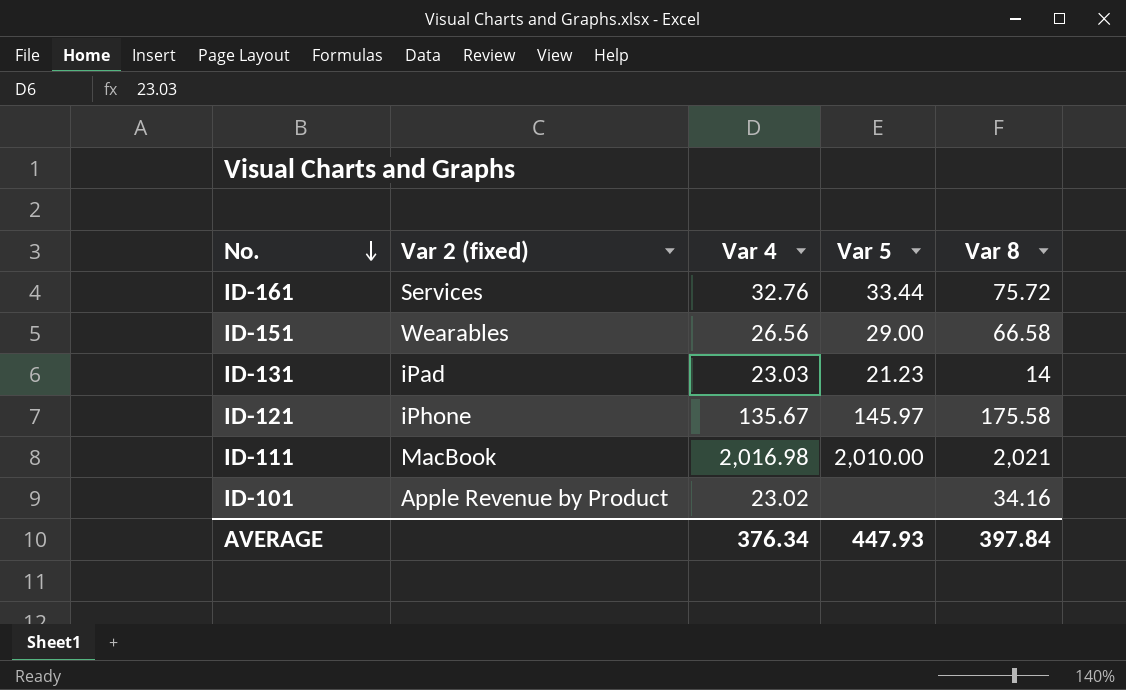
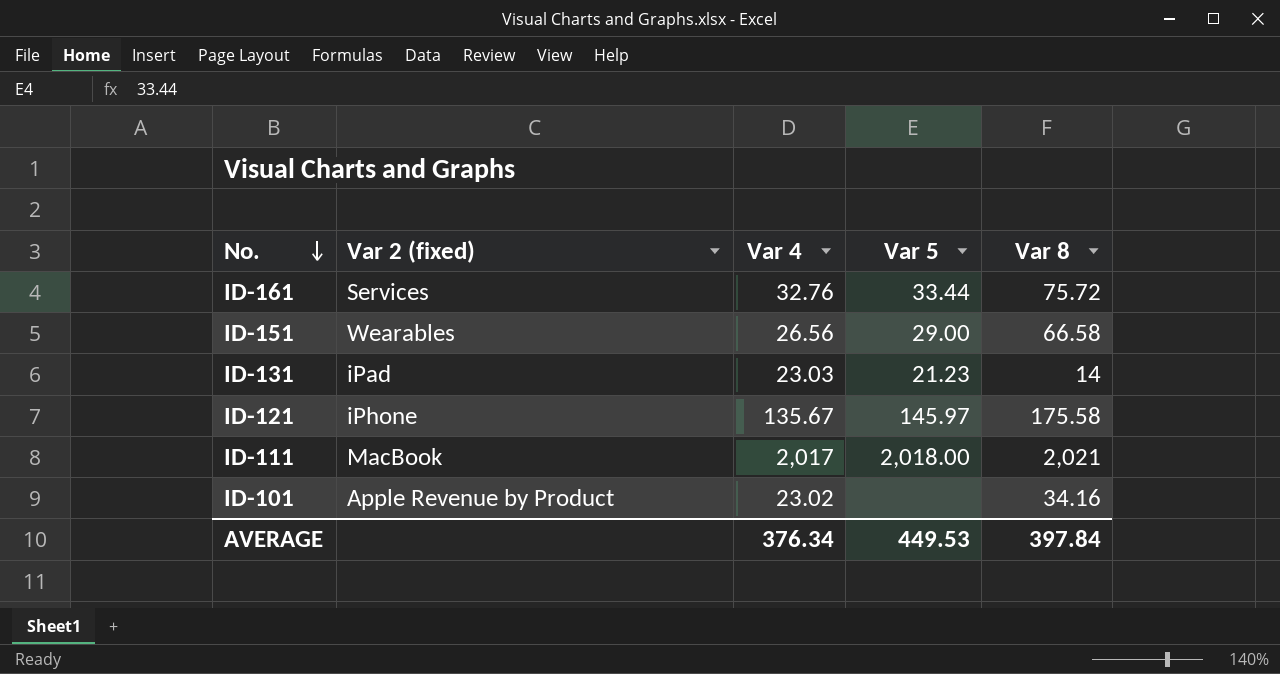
ID-111 | Var 4: 2,016.98 -> 2,017
ID-111 | Var 5: 2,010.00 -> 2,018.00
AVERAGE | Var 5: 447.93 -> 449.53

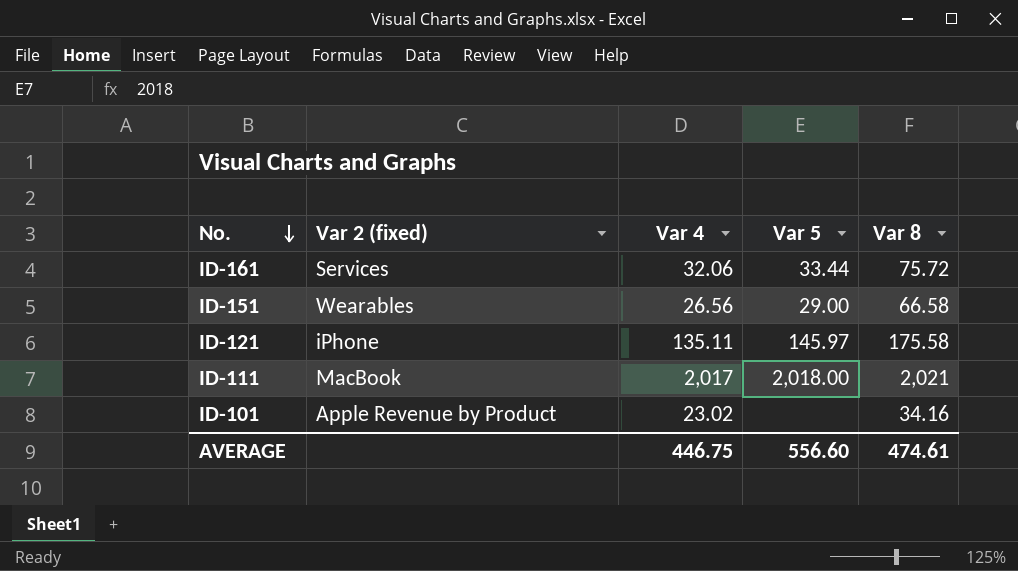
row ID-131: iPad | 23.03 | 21.23 | 14 -> none
ID-161 | Var 4: 32.76 -> 32.06
ID-121 | Var 4: 135.67 -> 135.11
AVERAGE | Var 4: 376.34 -> 446.75
AVERAGE | Var 5: 449.53 -> 556.60
AVERAGE | Var 8: 397.84 -> 474.61

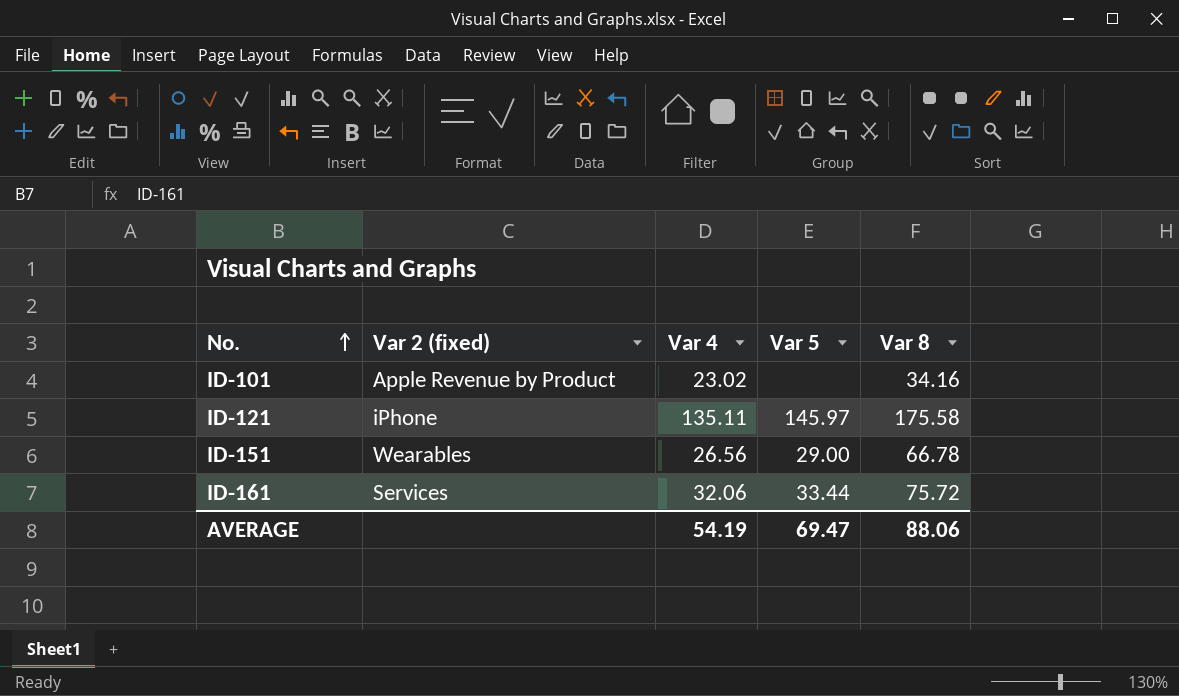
row order: No. descending -> No. ascending
row ID-111: MacBook | 2,017 | 2,018.00 | 2,021 -> none
ID-151 | Var 8: 66.58 -> 66.78
AVERAGE | Var 4: 446.75 -> 54.19
AVERAGE | Var 5: 556.60 -> 69.47
AVERAGE | Var 8: 474.61 -> 88.06

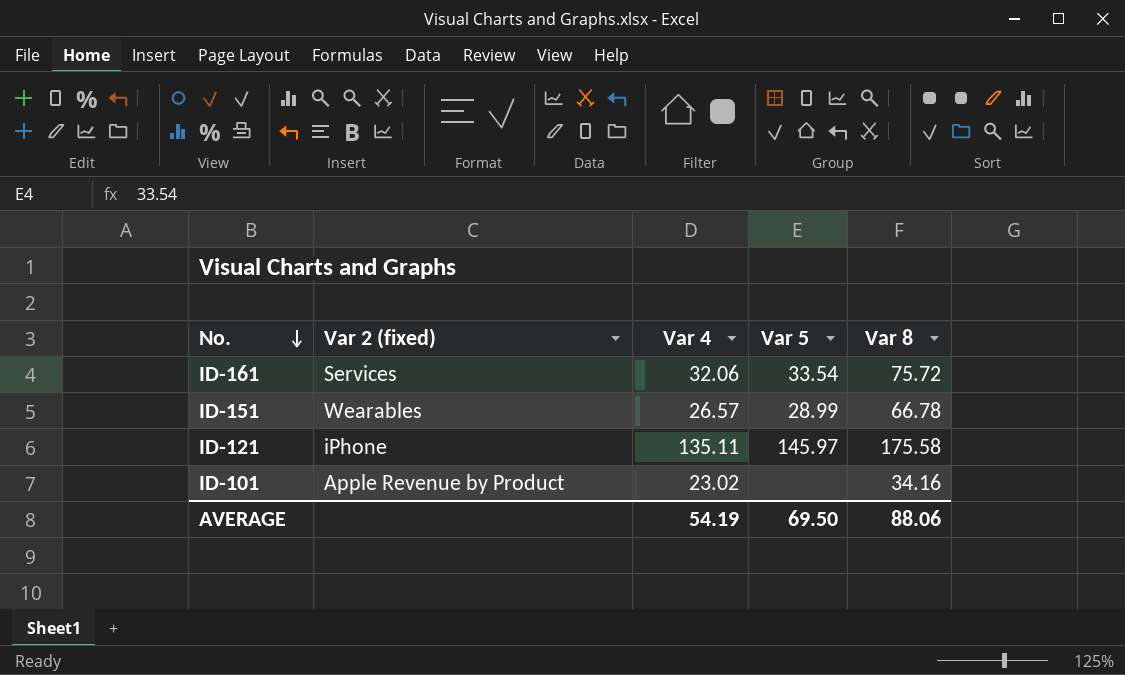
row order: No. ascending -> No. descending
ID-161 | Var 5: 33.44 -> 33.54
ID-151 | Var 4: 26.56 -> 26.57
ID-151 | Var 5: 29.00 -> 28.99
AVERAGE | Var 5: 69.47 -> 69.50

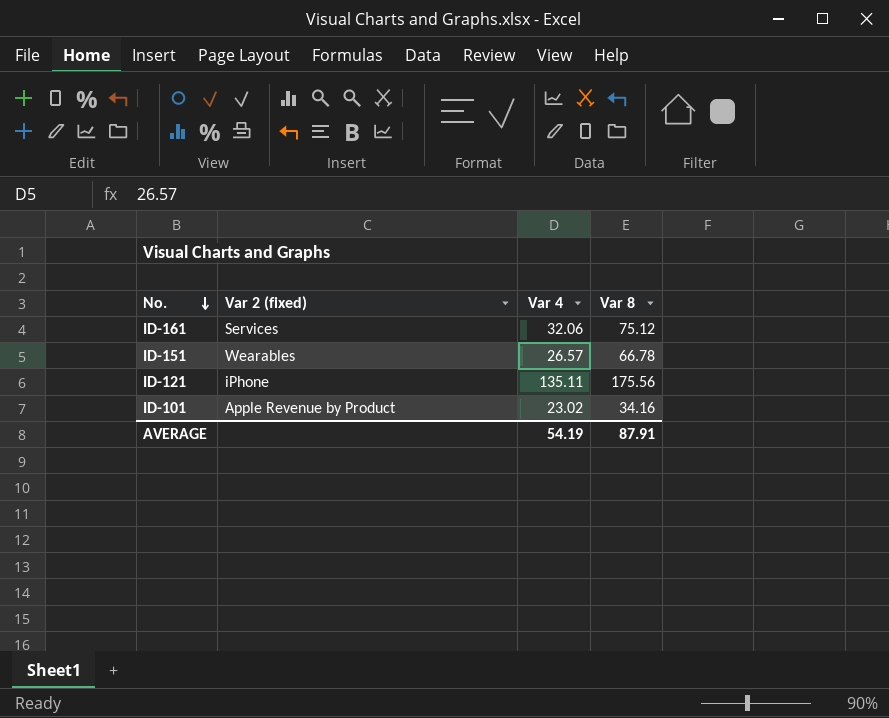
column Var 5 | position: 4 -> none
ID-161 | Var 8: 75.72 -> 75.12
ID-121 | Var 8: 175.58 -> 175.56
AVERAGE | Var 8: 88.06 -> 87.91

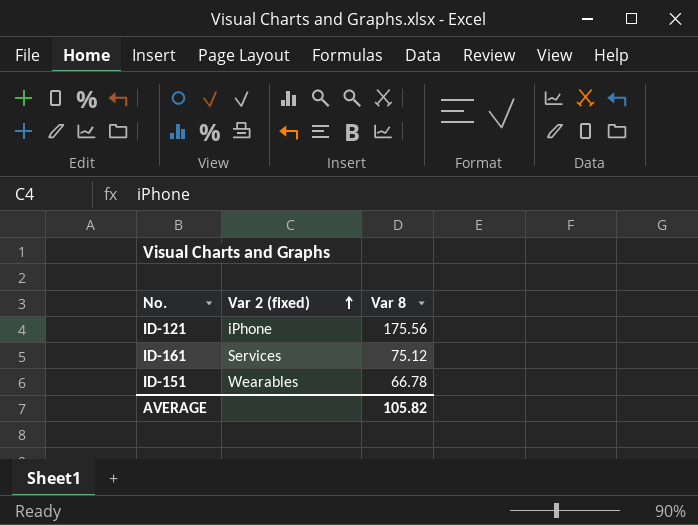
row order: No. descending -> Var 2 (fixed) ascending
column Var 4 | position: 3 -> none
row ID-101: Apple Revenue by Product | 23.02 | 34.16 -> none
AVERAGE | Var 8: 87.91 -> 105.82

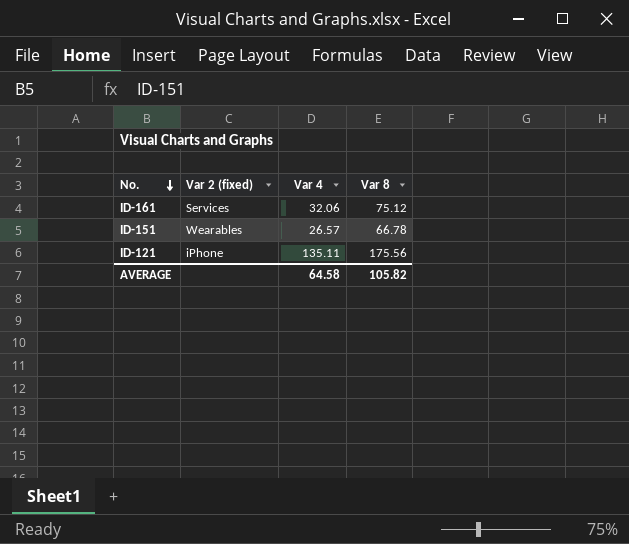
row order: Var 2 (fixed) ascending -> No. descending
column Var 4 | position: none -> 3

